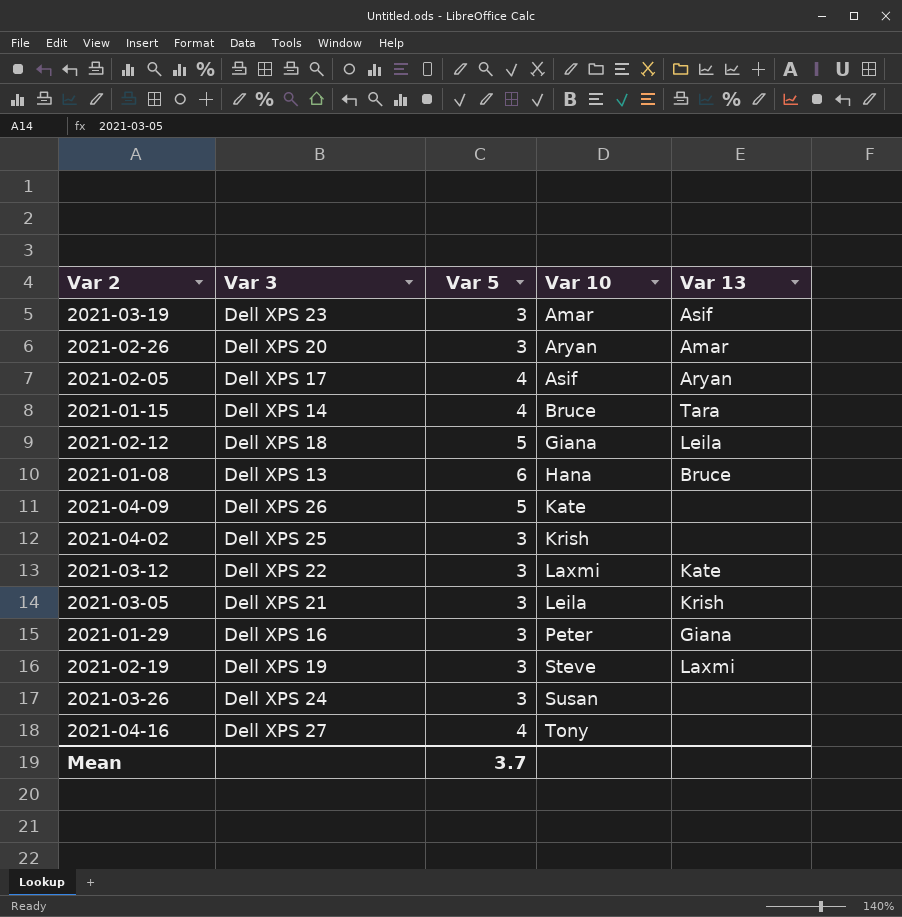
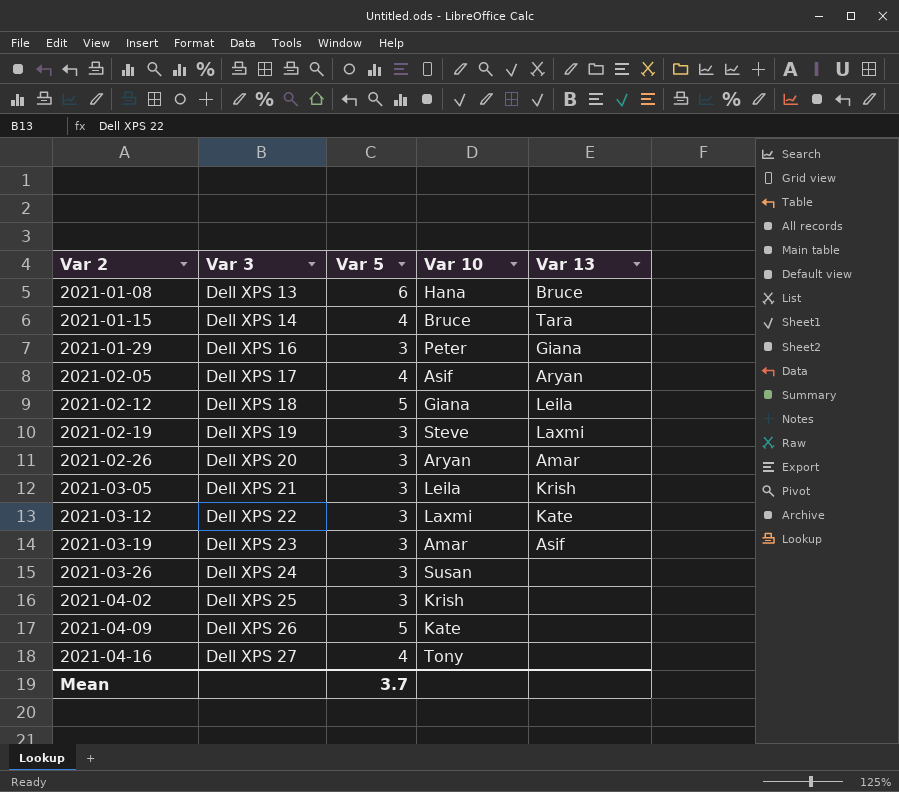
row order: Var 10 ascending -> Var 2 ascending

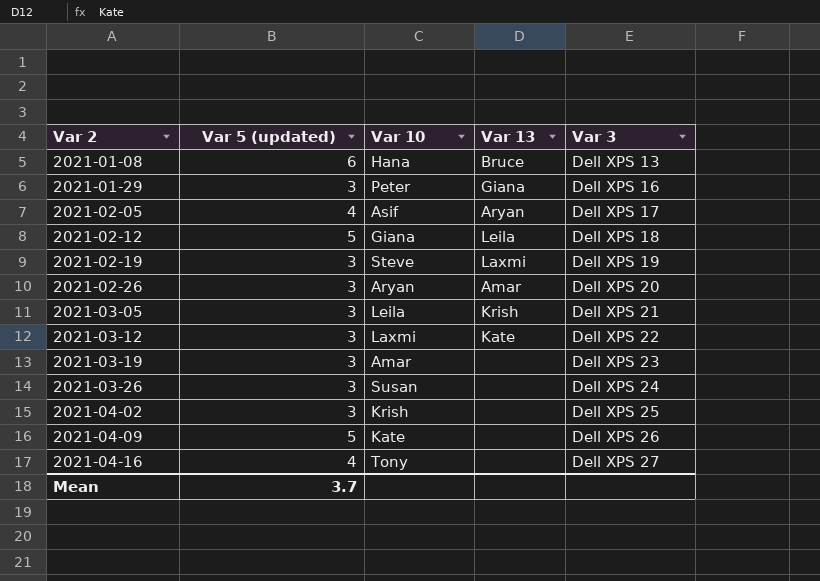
column name: Var 5 -> Var 5 (updated)
column Var 3 | position: 2 -> 5
row 2021-01-15: Dell XPS 14 | 4 | Bruce | Tara -> none
2021-03-19 | Var 13: Asif -> none

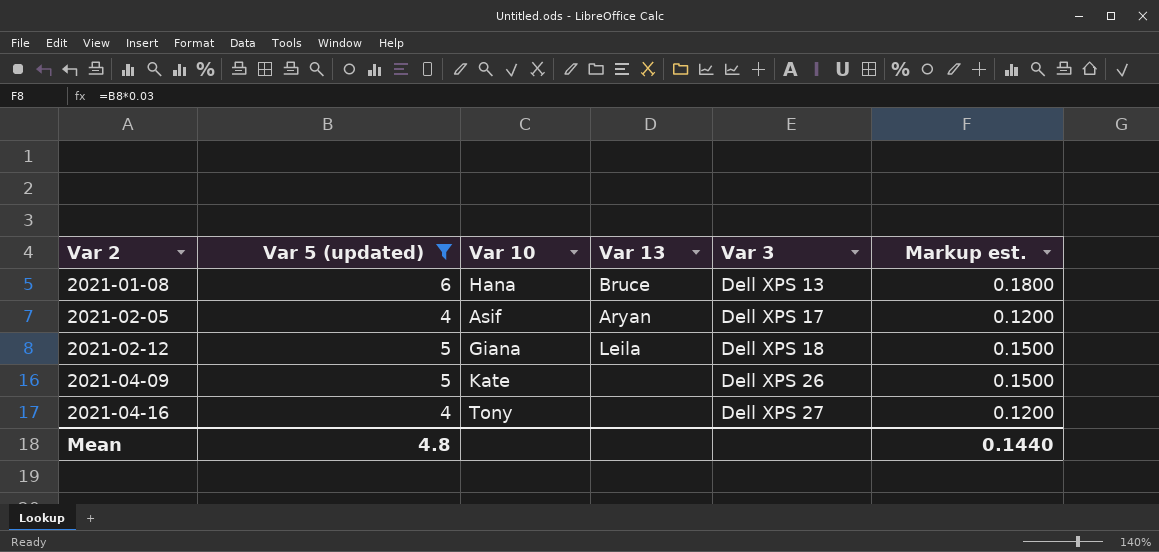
filter: none -> Var 5 (updated) != 3
column Markup est. | formula: none -> [Var 5 (updated)] * 0.03
Mean | Var 5 (updated): 3.7 -> 4.8

